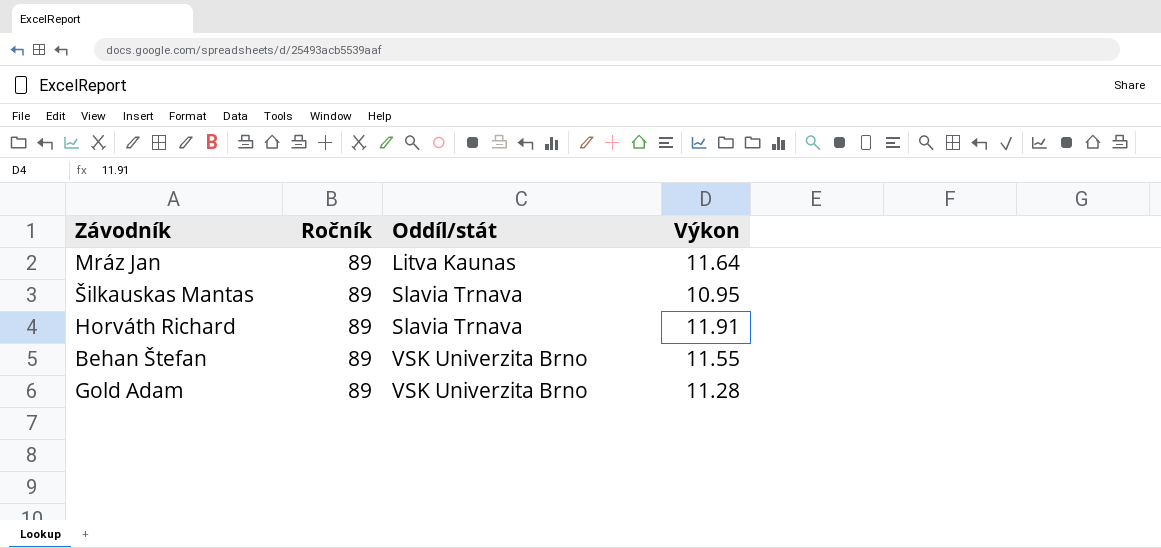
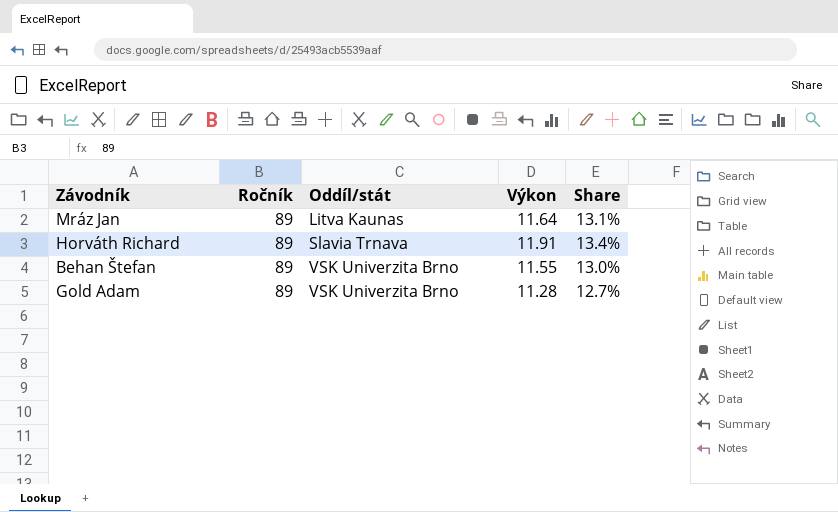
column Share | formula: none -> [Výkon] / [Ročník]
row Šilkauskas Mantas: 89 | Slavia Trnava | 10.95 -> none

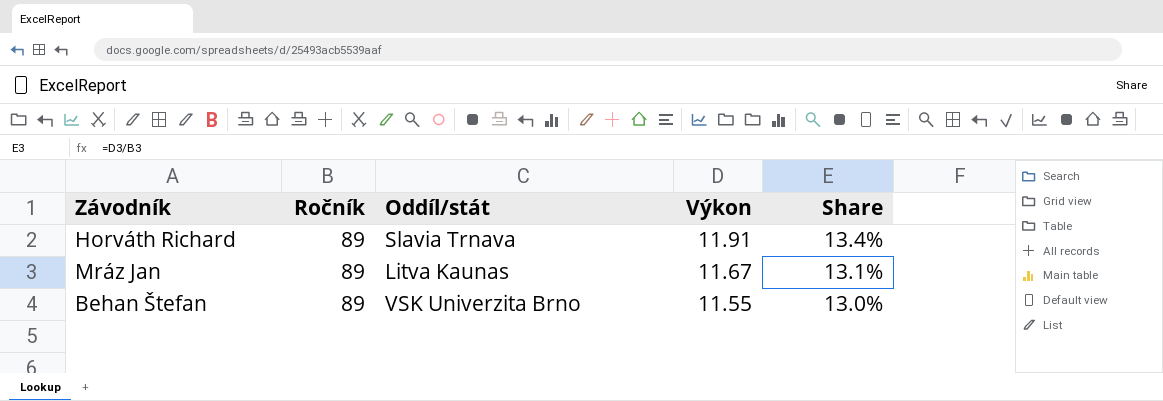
row order: Oddíl/stát ascending -> Výkon descending
row Gold Adam: 89 | VSK Univerzita Brno | 11.28 | 12.7% -> none
Mráz Jan | Výkon: 11.64 -> 11.67

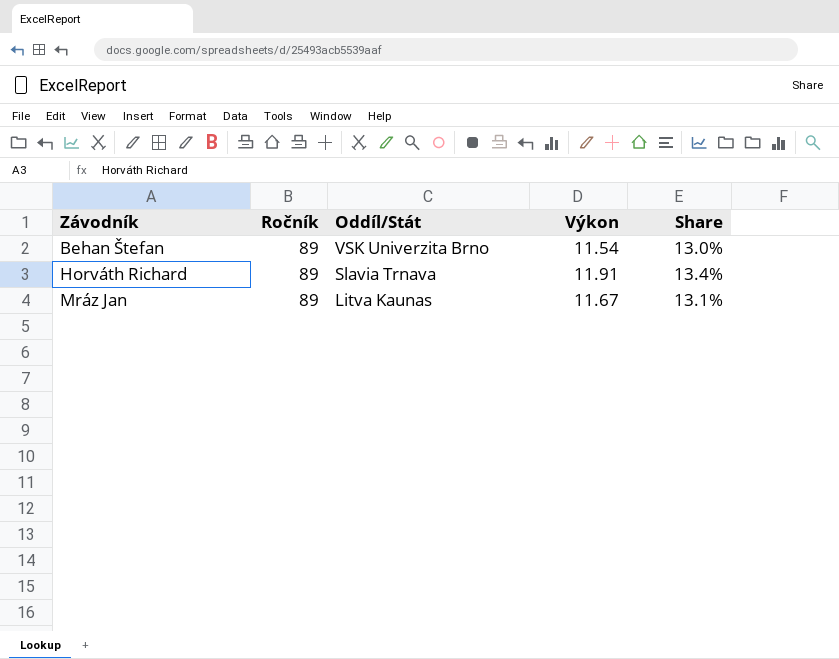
row order: Výkon descending -> Závodník ascending
column name: Oddíl/stát -> Oddíl/Stát
Behan Štefan | Výkon: 11.55 -> 11.54

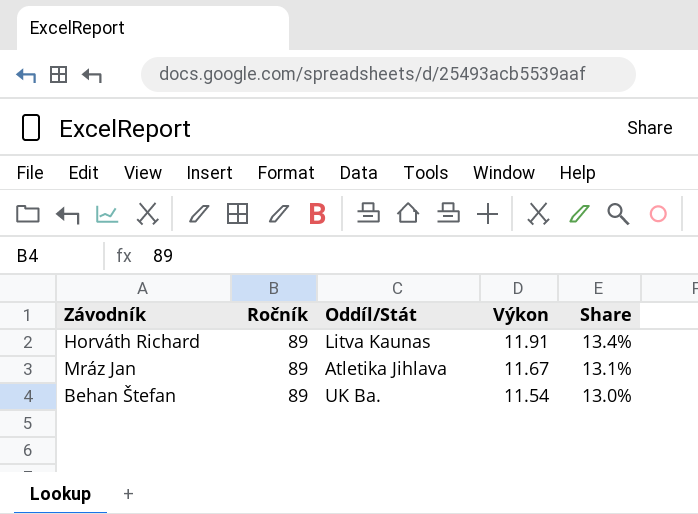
row order: Závodník ascending -> Výkon descending
Horváth Richard | Oddíl/Stát: Slavia Trnava -> Litva Kaunas
Mráz Jan | Oddíl/Stát: Litva Kaunas -> Atletika Jihlava
Behan Štefan | Oddíl/Stát: VSK Univerzita Brno -> UK Ba.

